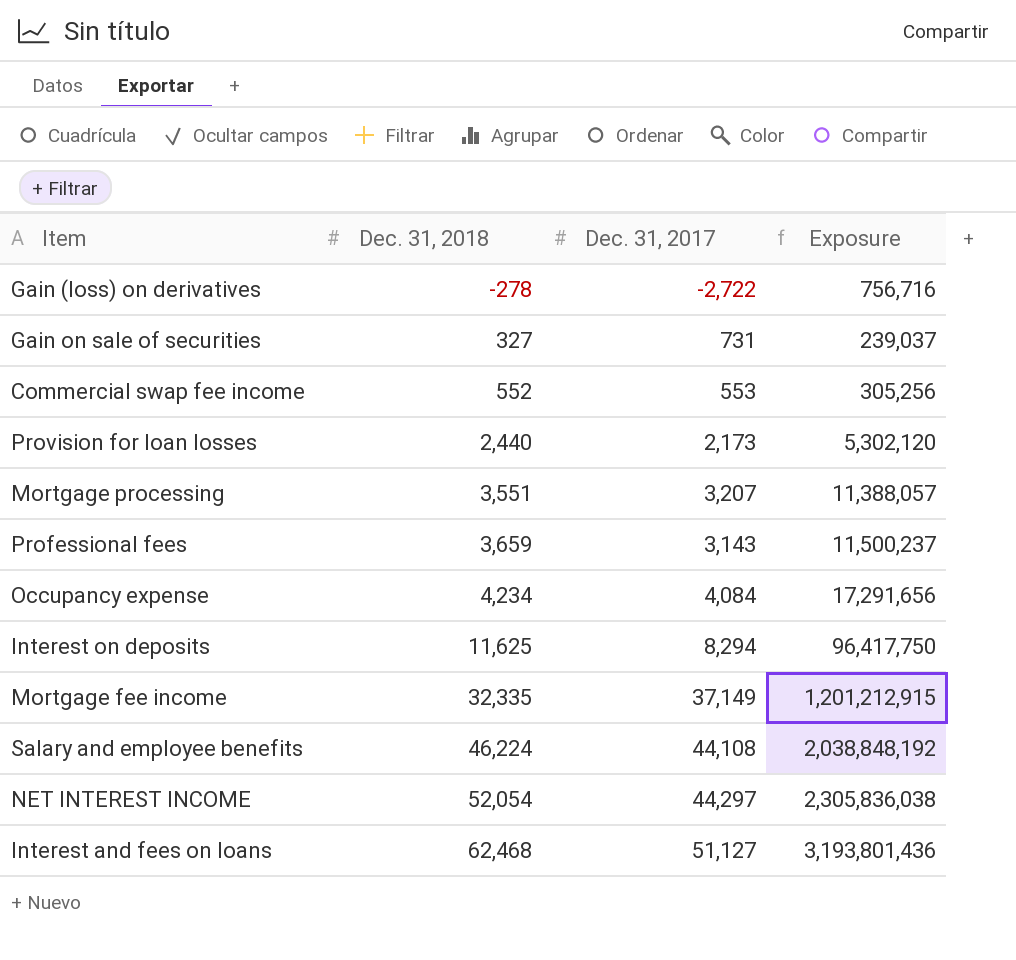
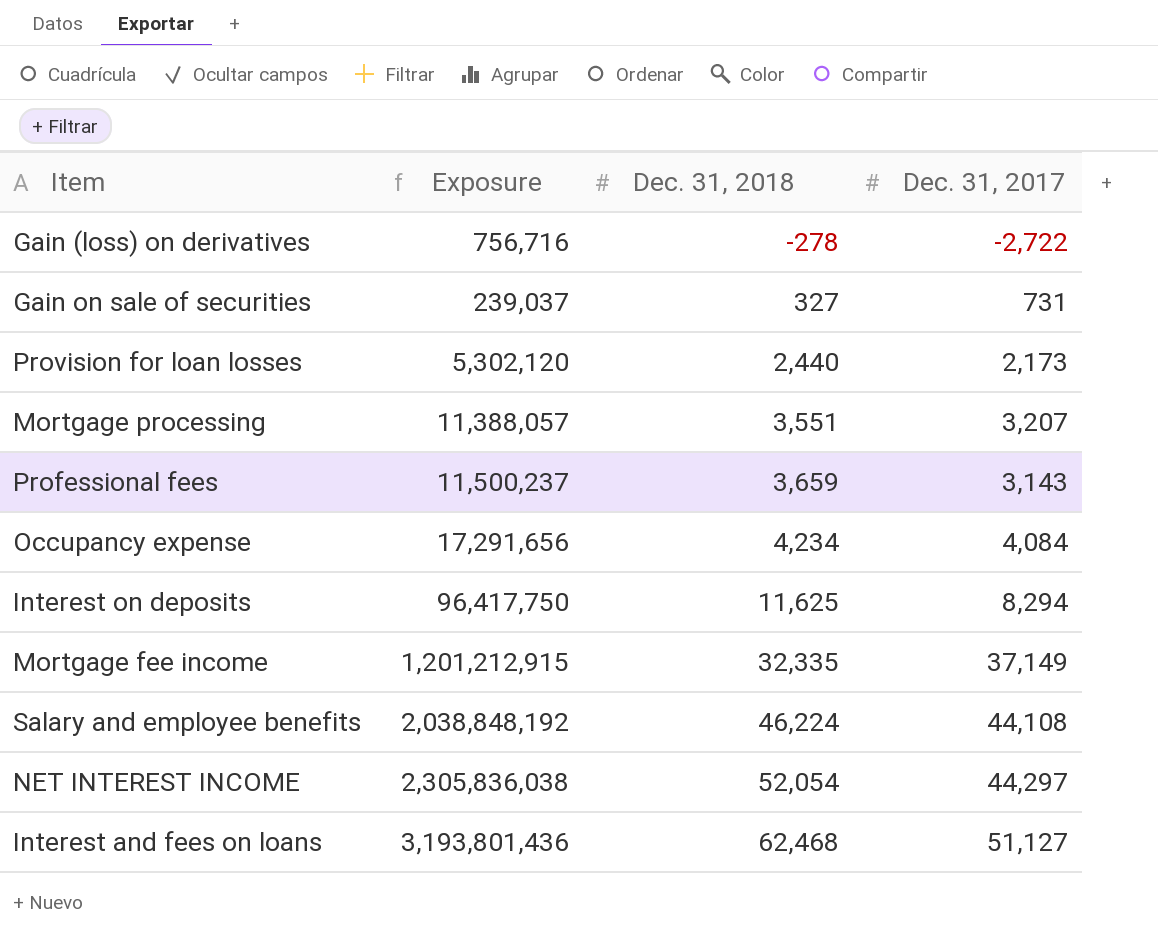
column Exposure | position: 4 -> 2
row Commercial swap fee income: 552 | 553 | 305,256 -> none

